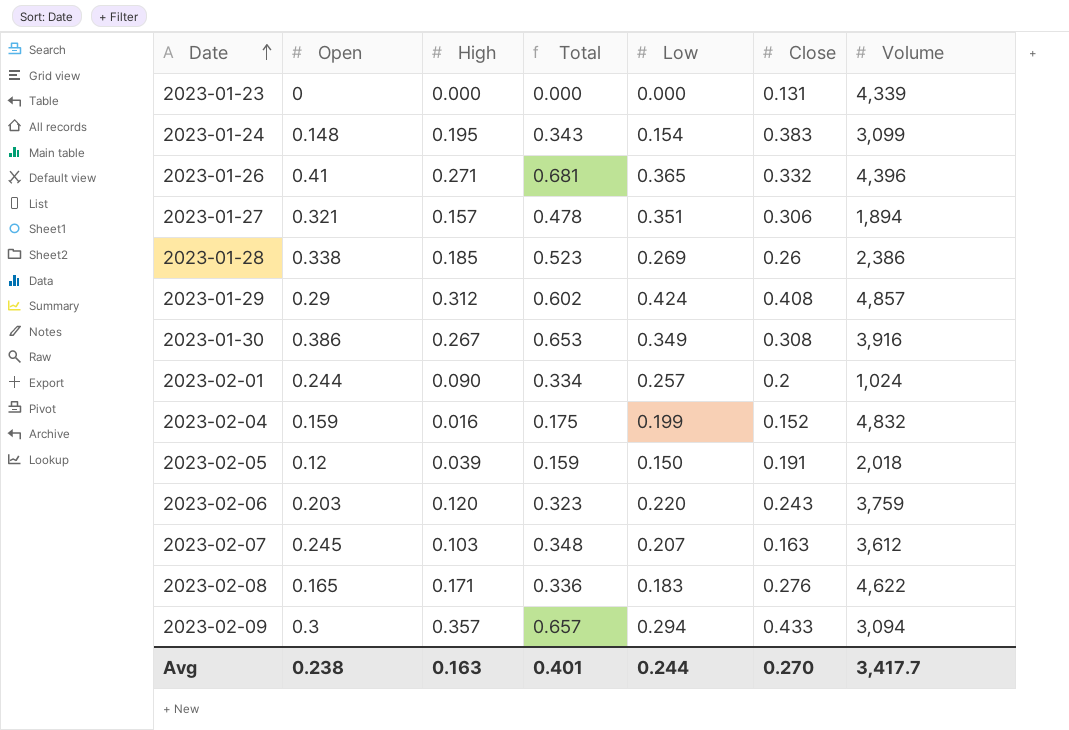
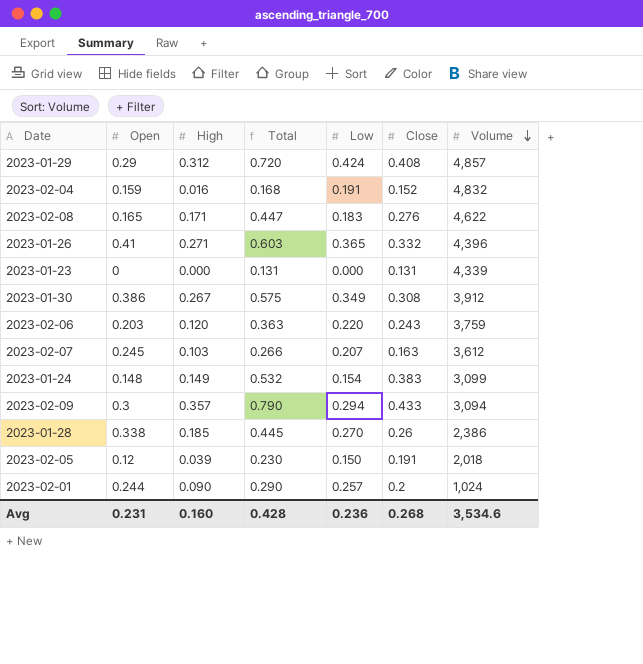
row order: Date ascending -> Volume descending
column Total | formula: [Open] + [High] -> [High] + [Close]
row 2023-01-27: 0.321 | 0.157 | 0.478 | 0.351 | 0.306 | 1,894 -> none
2023-02-04 | Low: 0.199 -> 0.191
2023-01-30 | Volume: 3,916 -> 3,912
2023-01-24 | High: 0.195 -> 0.149
2023-01-28 | Low: 0.269 -> 0.270
Avg | Open: 0.238 -> 0.231
Avg | High: 0.163 -> 0.160
Avg | Total: 0.401 -> 0.428
Avg | Low: 0.244 -> 0.236
Avg | Close: 0.270 -> 0.268
Avg | Volume: 3,417.7 -> 3,534.6

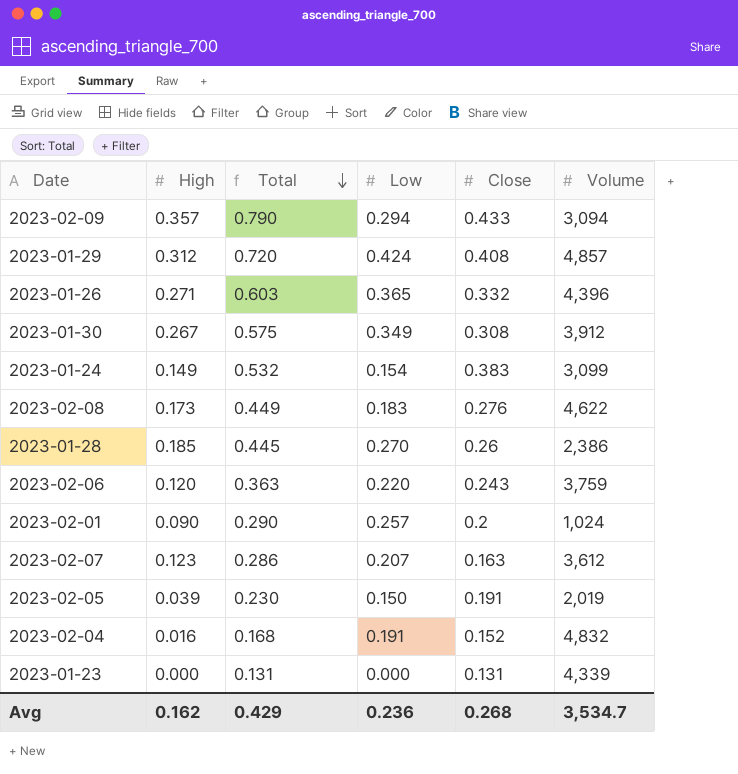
row order: Volume descending -> Total descending
column Open | position: 2 -> none
2023-02-08 | High: 0.171 -> 0.173
2023-02-08 | Total: 0.447 -> 0.449
2023-02-07 | High: 0.103 -> 0.123
2023-02-07 | Total: 0.266 -> 0.286
2023-02-05 | Volume: 2,018 -> 2,019
Avg | High: 0.160 -> 0.162
Avg | Total: 0.428 -> 0.429
Avg | Volume: 3,534.6 -> 3,534.7

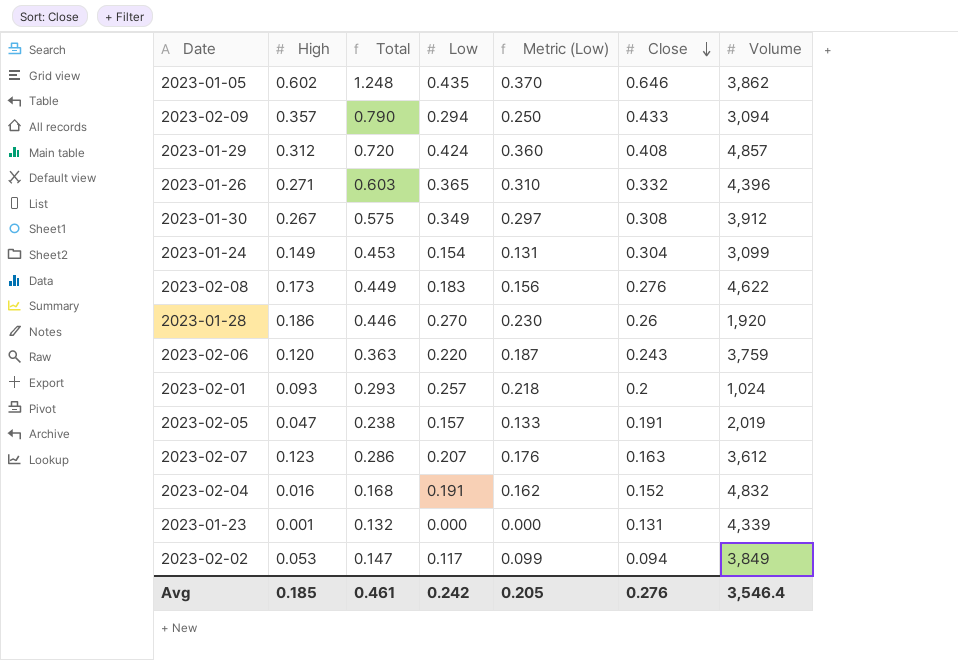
row order: Total descending -> Close descending
column Metric (Low) | formula: none -> [Low] * 0.85
row 2023-01-05: none -> 0.602 | 1.248 | 0.435 | 0.370 | 0.646 | 3,862
2023-01-24 | Total: 0.532 -> 0.453
2023-01-24 | Close: 0.383 -> 0.304
2023-01-28 | High: 0.185 -> 0.186
2023-01-28 | Total: 0.445 -> 0.446
2023-01-28 | Volume: 2,386 -> 1,920
2023-02-01 | High: 0.090 -> 0.093
2023-02-01 | Total: 0.290 -> 0.293
2023-02-05 | High: 0.039 -> 0.047
2023-02-05 | Total: 0.230 -> 0.238
2023-02-05 | Low: 0.150 -> 0.157
2023-01-23 | High: 0.000 -> 0.001
2023-01-23 | Total: 0.131 -> 0.132
row 2023-02-02: none -> 0.053 | 0.147 | 0.117 | 0.099 | 0.094 | 3,849
Avg | High: 0.162 -> 0.185
Avg | Total: 0.429 -> 0.461
Avg | Low: 0.236 -> 0.242
Avg | Close: 0.268 -> 0.276
Avg | Volume: 3,534.7 -> 3,546.4

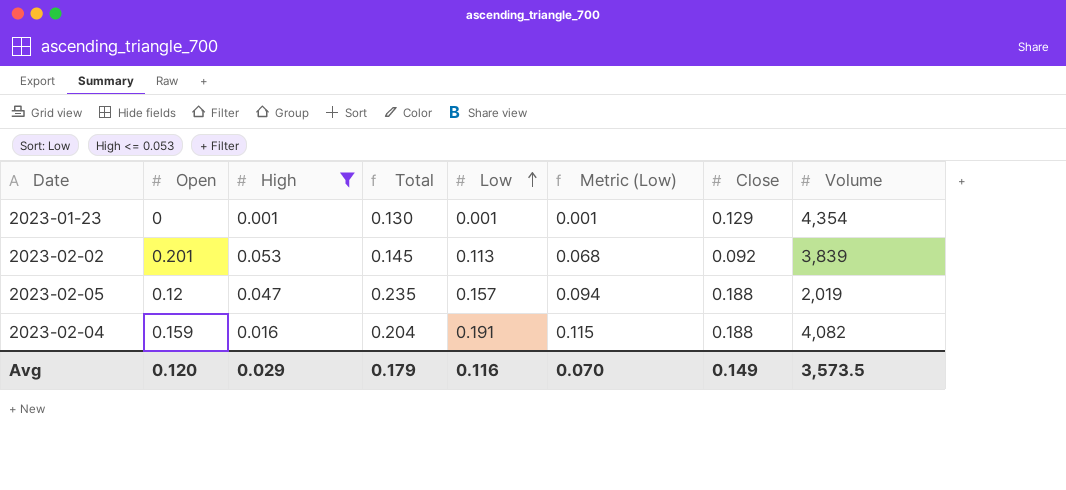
filter: none -> High <= 0.053
row order: Close descending -> Low ascending
column Open | position: none -> 2
column Metric (Low) | formula: [Low] * 0.85 -> [Low] * 0.6
2023-01-23 | Total: 0.132 -> 0.130
2023-01-23 | Low: 0.000 -> 0.001
2023-01-23 | Close: 0.131 -> 0.129
2023-01-23 | Volume: 4,339 -> 4,354
2023-02-02 | Total: 0.147 -> 0.145
2023-02-02 | Low: 0.117 -> 0.113
2023-02-02 | Close: 0.094 -> 0.092
2023-02-02 | Volume: 3,849 -> 3,839
2023-02-05 | Total: 0.238 -> 0.235
2023-02-05 | Close: 0.191 -> 0.188
2023-02-04 | Total: 0.168 -> 0.204
2023-02-04 | Close: 0.152 -> 0.188
2023-02-04 | Volume: 4,832 -> 4,082
Avg | High: 0.185 -> 0.029
Avg | Total: 0.461 -> 0.179
Avg | Low: 0.242 -> 0.116
Avg | Metric (Low): 0.205 -> 0.070
Avg | Close: 0.276 -> 0.149
Avg | Volume: 3,546.4 -> 3,573.5

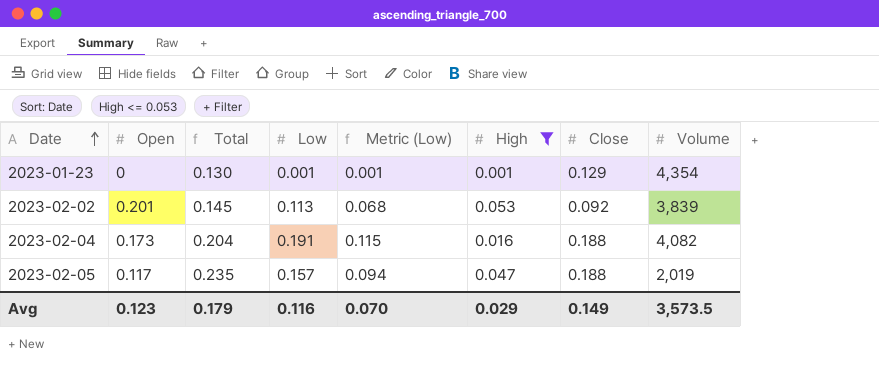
row order: Low ascending -> Date ascending
column High | position: 3 -> 6
2023-02-04 | Open: 0.159 -> 0.173
2023-02-05 | Open: 0.12 -> 0.117
Avg | Open: 0.120 -> 0.123

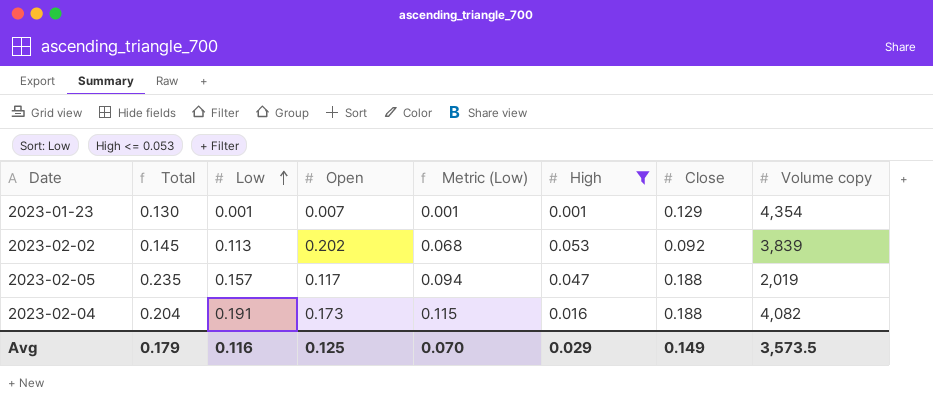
row order: Date ascending -> Low ascending
column Open | position: 2 -> 4
column name: Volume -> Volume copy
2023-01-23 | Open: 0 -> 0.007
2023-02-02 | Open: 0.201 -> 0.202
Avg | Open: 0.123 -> 0.125

